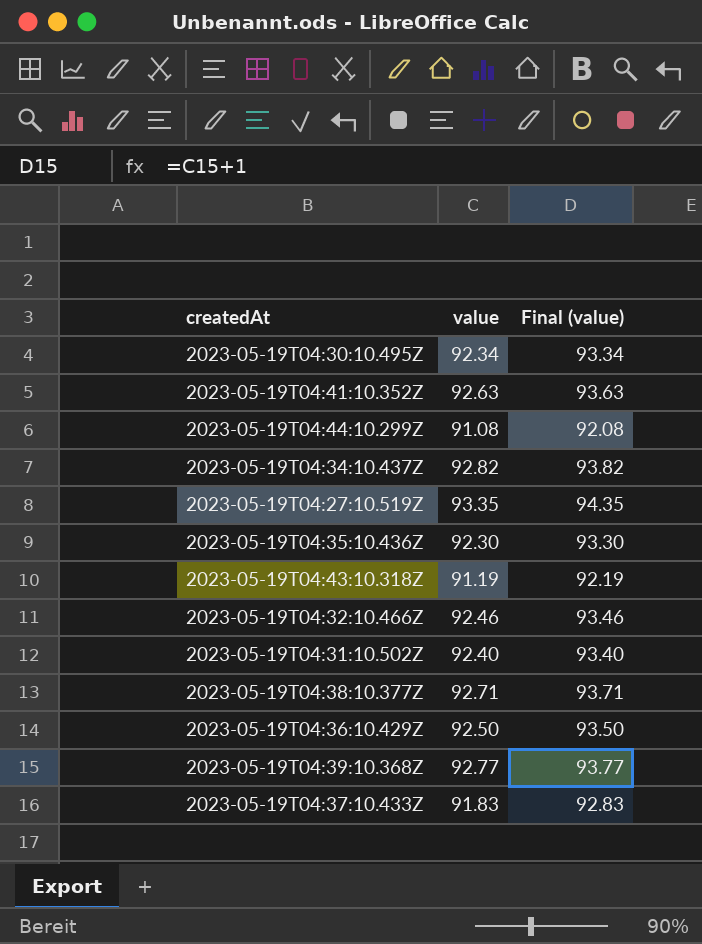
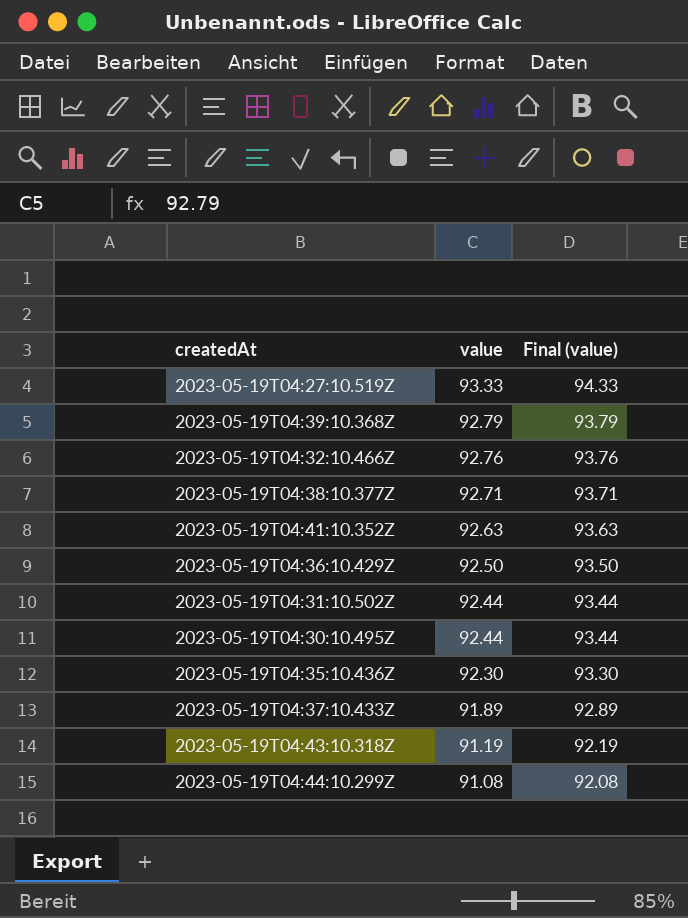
row order: none -> value descending
row 2023-05-19T04:34:10.437Z: 92.82 | 93.82 -> none
2023-05-19T04:27:10.519Z | value: 93.35 -> 93.33
2023-05-19T04:27:10.519Z | Final (value): 94.35 -> 94.33
2023-05-19T04:39:10.368Z | value: 92.77 -> 92.79
2023-05-19T04:39:10.368Z | Final (value): 93.77 -> 93.79
2023-05-19T04:32:10.466Z | value: 92.46 -> 92.76
2023-05-19T04:32:10.466Z | Final (value): 93.46 -> 93.76
2023-05-19T04:31:10.502Z | value: 92.40 -> 92.44
2023-05-19T04:31:10.502Z | Final (value): 93.40 -> 93.44
2023-05-19T04:30:10.495Z | value: 92.34 -> 92.44
2023-05-19T04:30:10.495Z | Final (value): 93.34 -> 93.44
2023-05-19T04:37:10.433Z | value: 91.83 -> 91.89
2023-05-19T04:37:10.433Z | Final (value): 92.83 -> 92.89

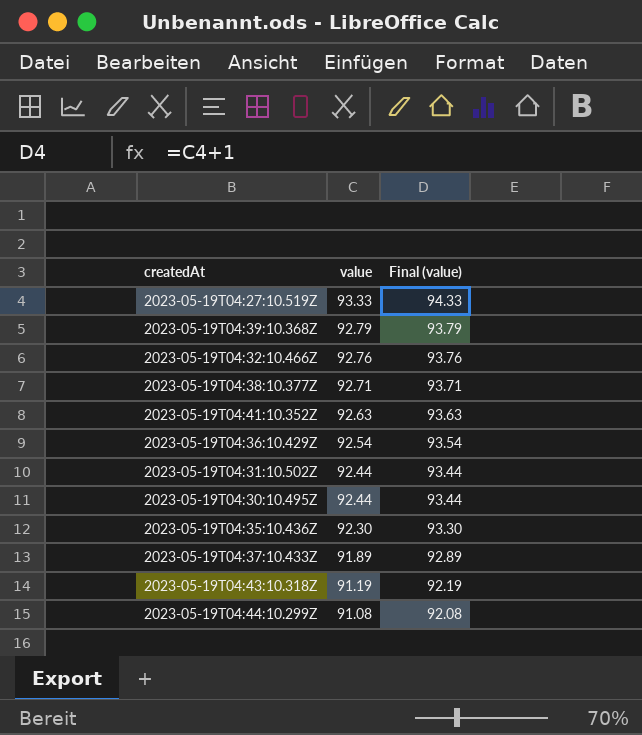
2023-05-19T04:36:10.429Z | value: 92.50 -> 92.54
2023-05-19T04:36:10.429Z | Final (value): 93.50 -> 93.54

